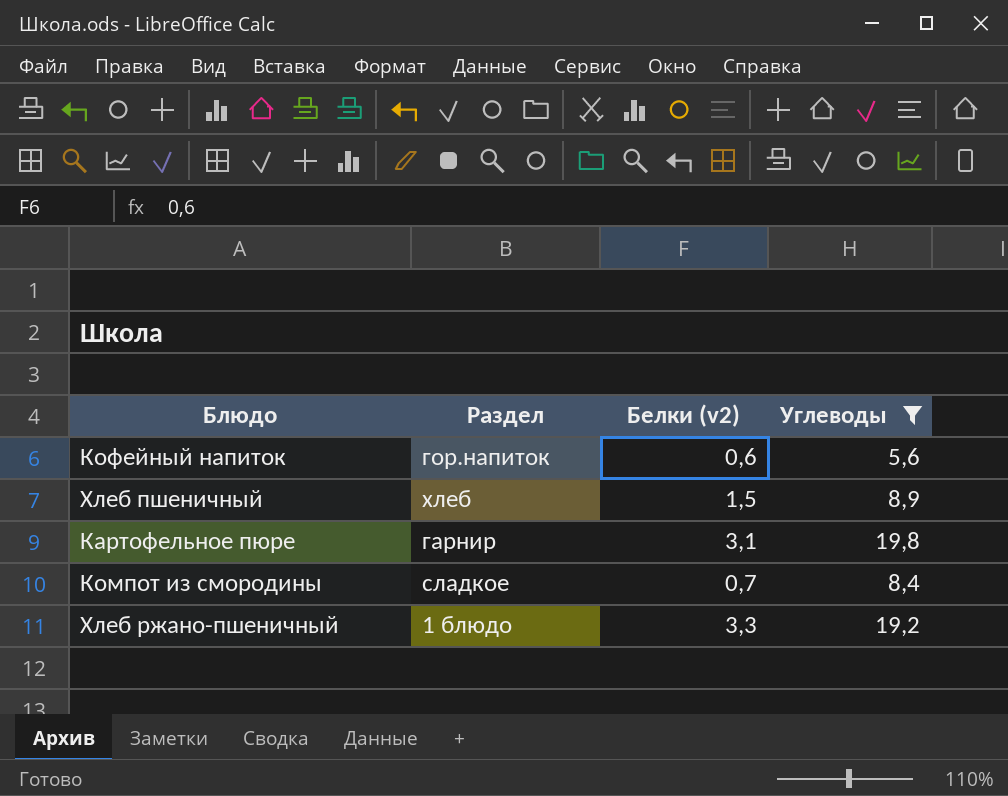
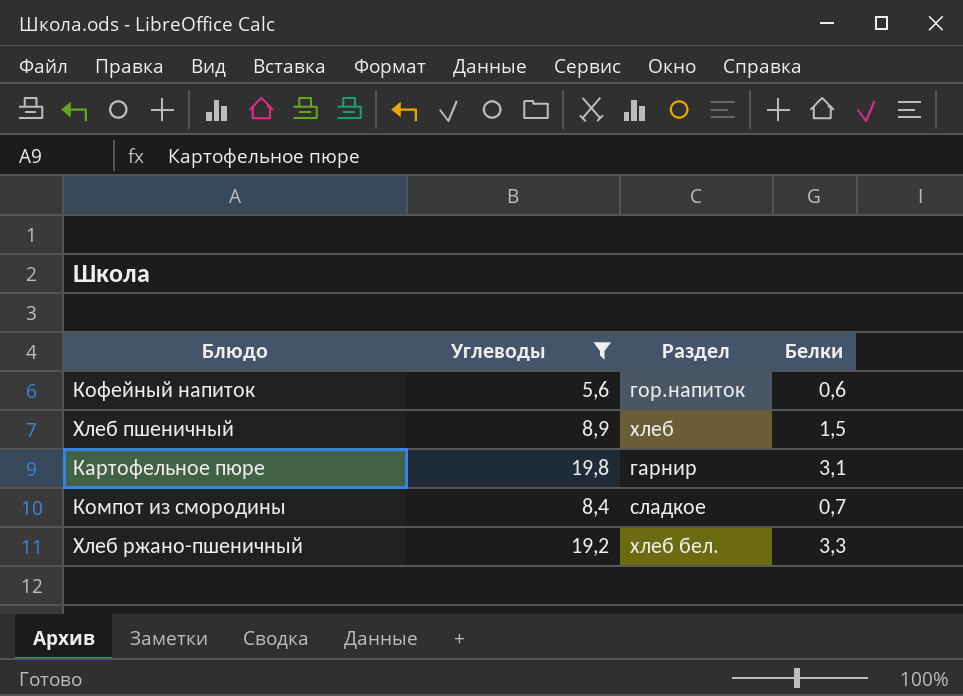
column Углеводы | position: 4 -> 2
column name: Белки (v2) -> Белки
Хлеб ржано-пшеничный | Раздел: 1 блюдо -> хлеб бел.

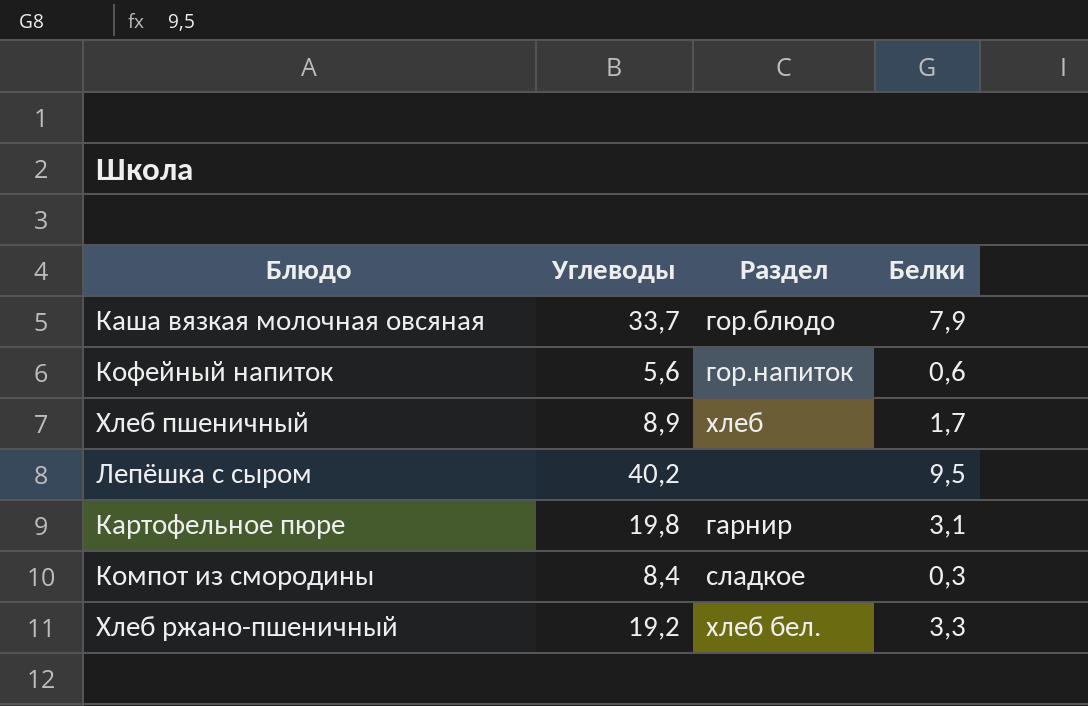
filter: Углеводы <= 19,8 -> none
Хлеб пшеничный | Белки: 1,5 -> 1,7
Компот из смородины | Белки: 0,7 -> 0,3

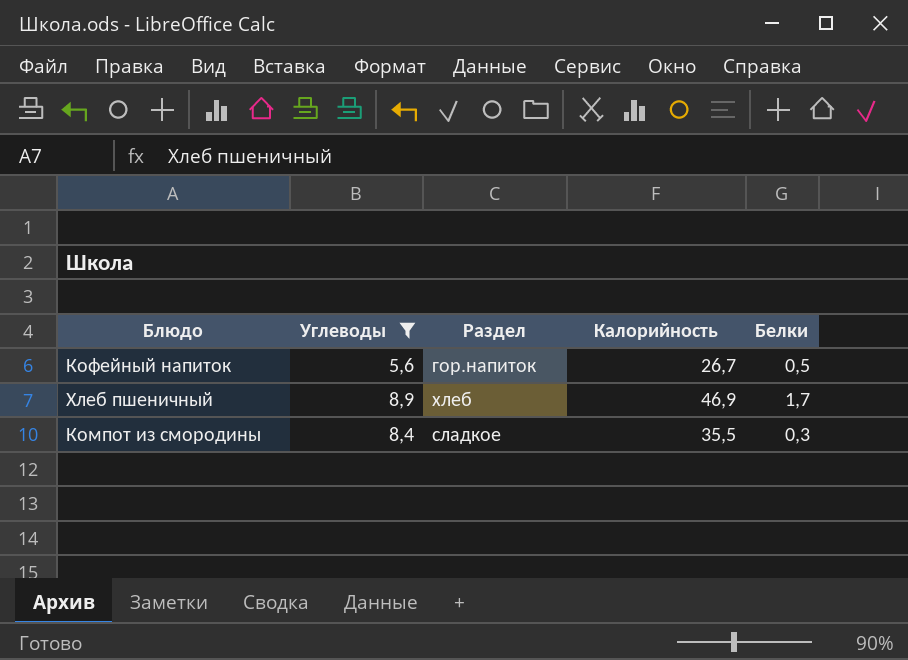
filter: none -> Углеводы <= 8,9
column Калорийность | position: none -> 4
Кофейный напиток | Белки: 0,6 -> 0,5

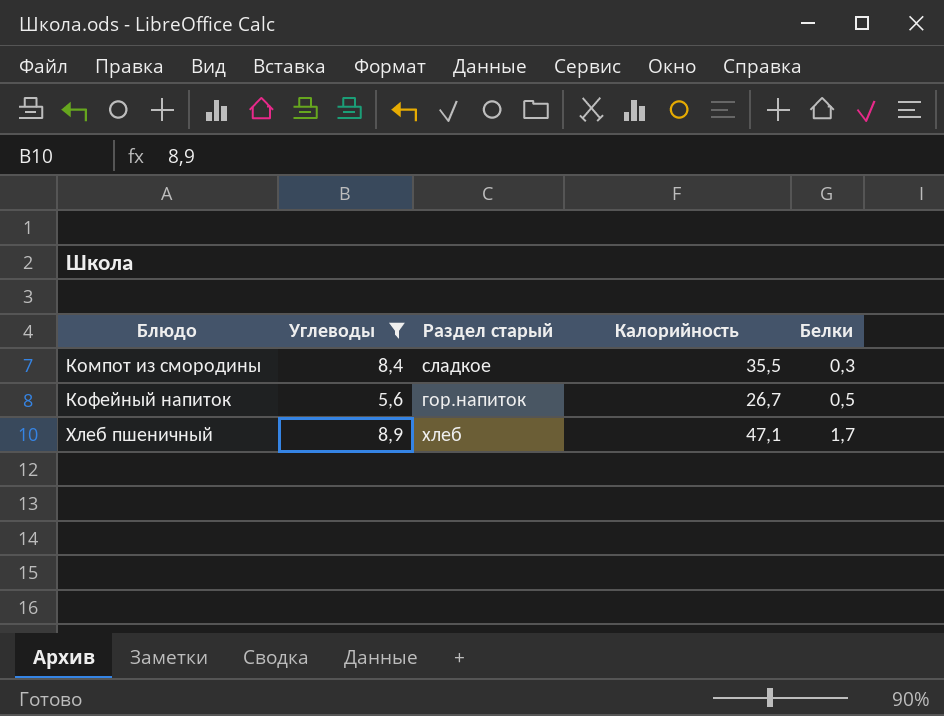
row order: none -> Блюдо ascending
column name: Раздел -> Раздел старый
Хлеб пшеничный | Калорийность: 46,9 -> 47,1

